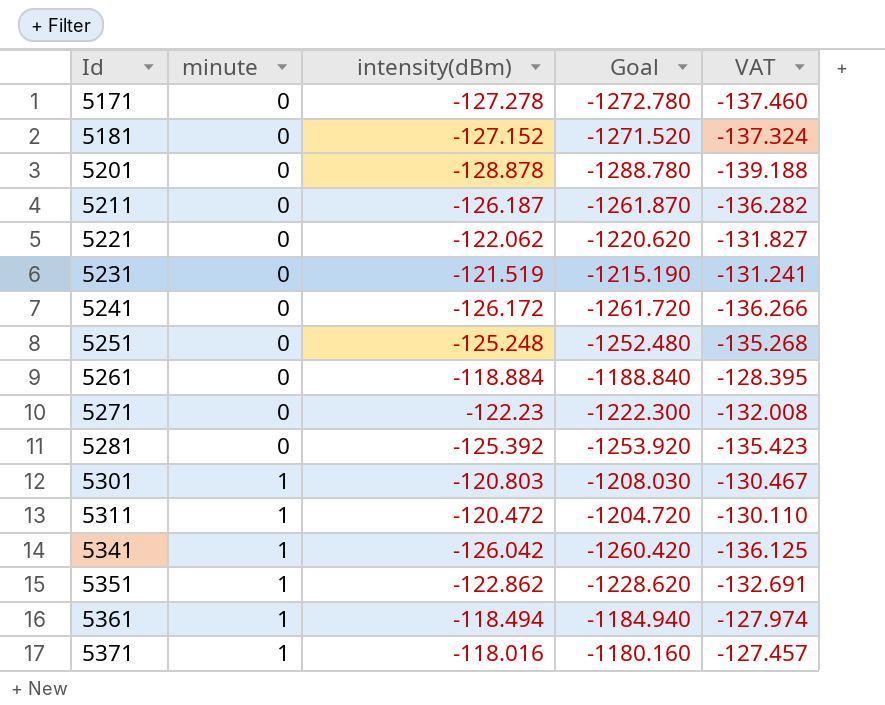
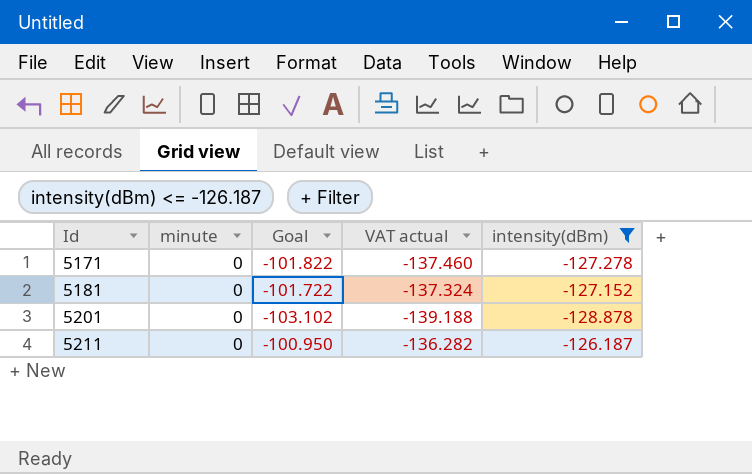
filter: none -> intensity(dBm) <= -126.187
column Goal | formula: [intensity(dBm)] * 10 -> [intensity(dBm)] * 0.8
column name: VAT -> VAT actual
column intensity(dBm) | position: 3 -> 5

